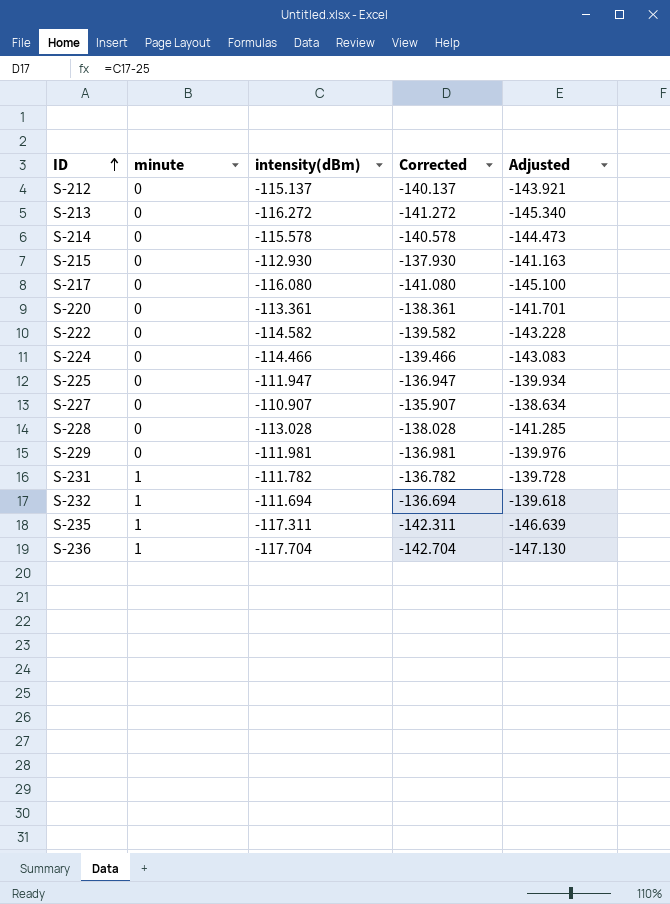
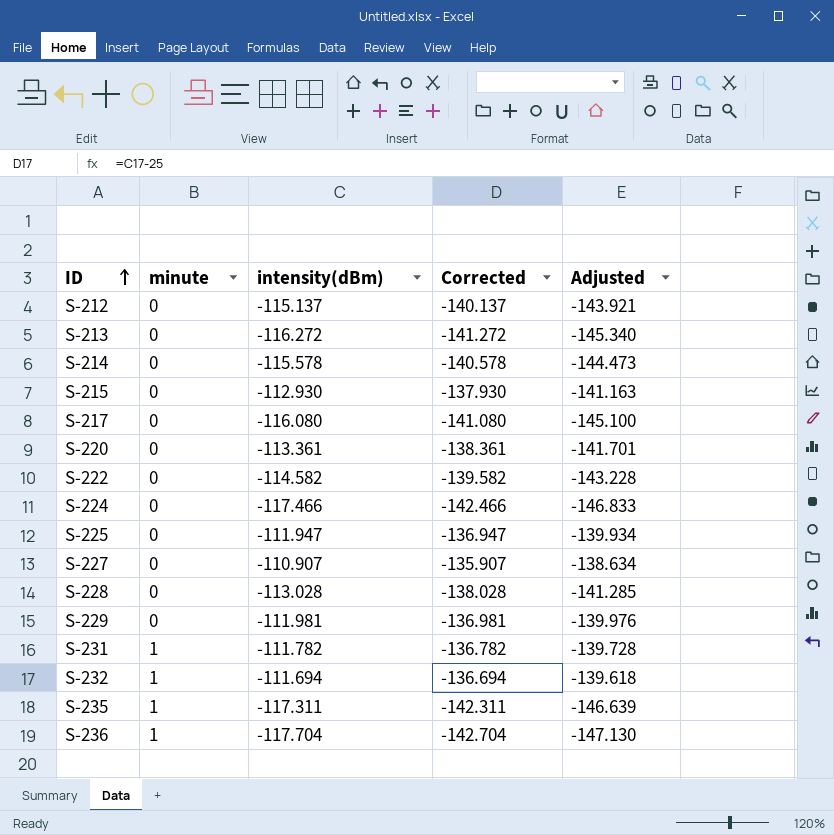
S-224 | intensity(dBm): -114.466 -> -117.466
S-224 | Corrected: -139.466 -> -142.466
S-224 | Adjusted: -143.083 -> -146.833

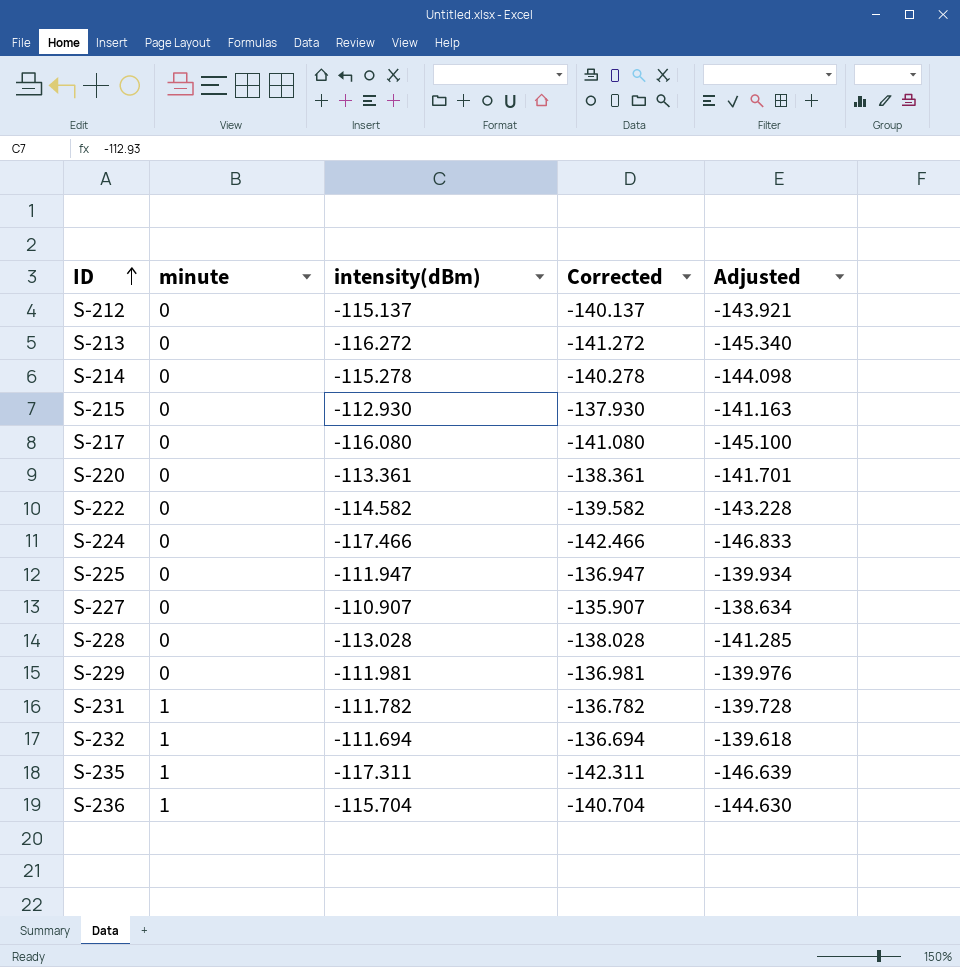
S-214 | intensity(dBm): -115.578 -> -115.278
S-214 | Corrected: -140.578 -> -140.278
S-214 | Adjusted: -144.473 -> -144.098
S-236 | intensity(dBm): -117.704 -> -115.704
S-236 | Corrected: -142.704 -> -140.704
S-236 | Adjusted: -147.130 -> -144.630

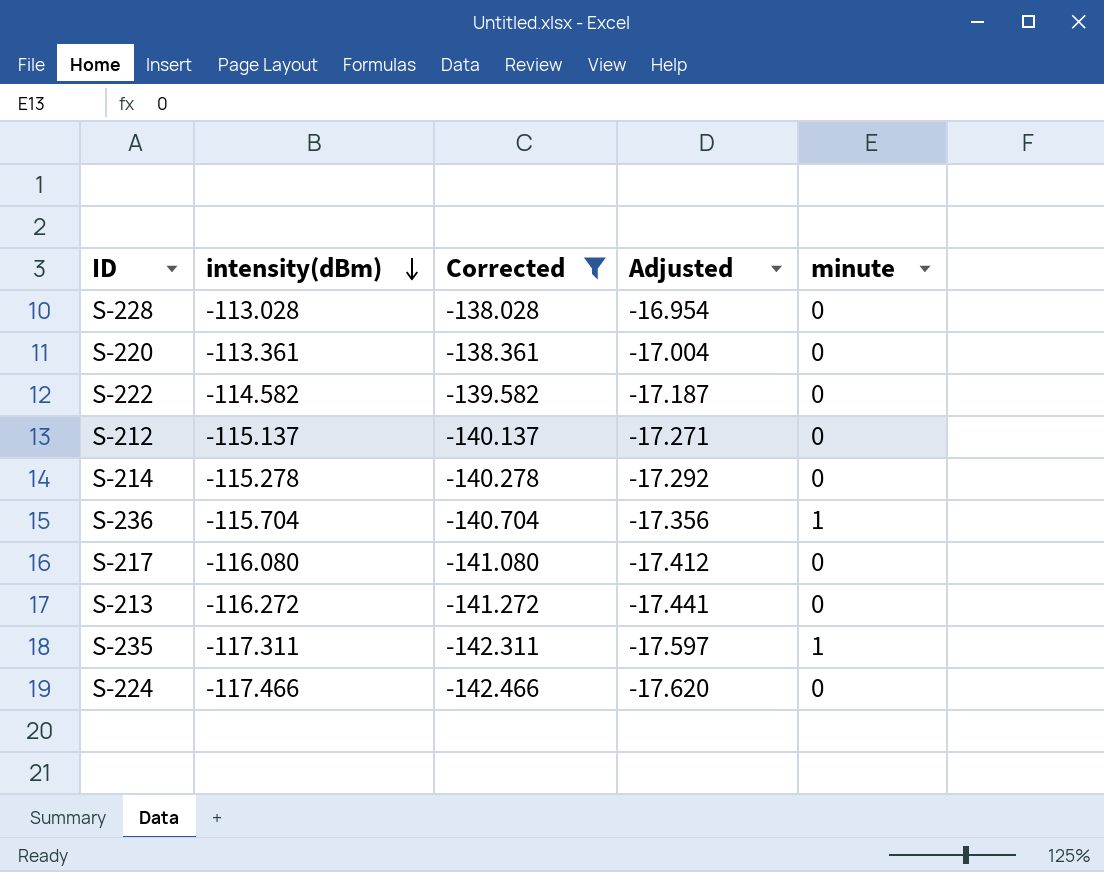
filter: none -> Corrected <= -138.028
row order: ID ascending -> intensity(dBm) descending
column Adjusted | formula: [intensity(dBm)] * 1.25 -> [intensity(dBm)] * 0.15
column minute | position: 2 -> 5

